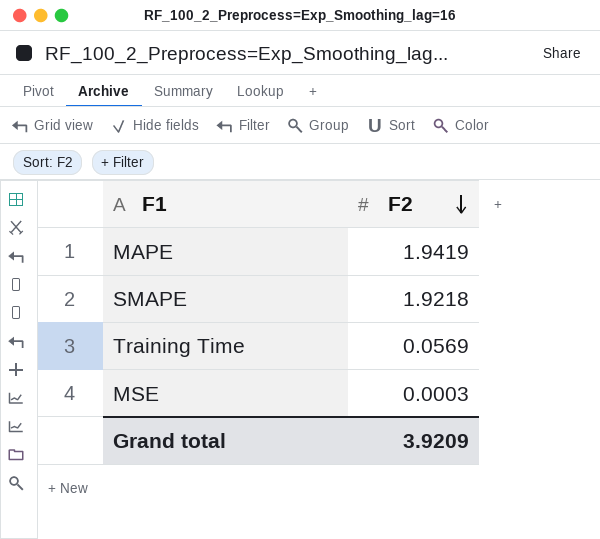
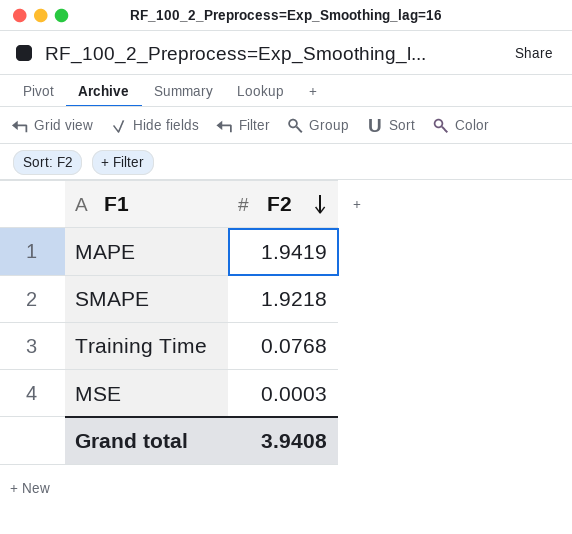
Training Time | F2: 0.0569 -> 0.0768
Grand total | F2: 3.9209 -> 3.9408

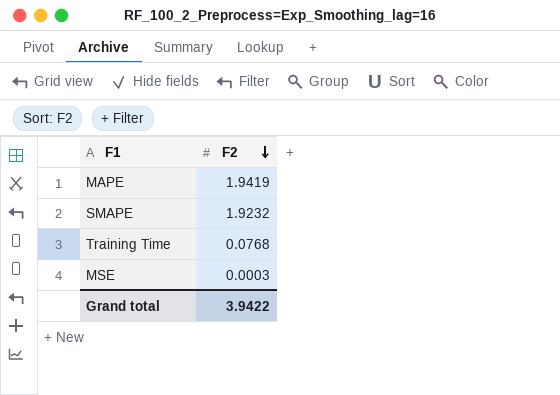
SMAPE | F2: 1.9218 -> 1.9232
Grand total | F2: 3.9408 -> 3.9422

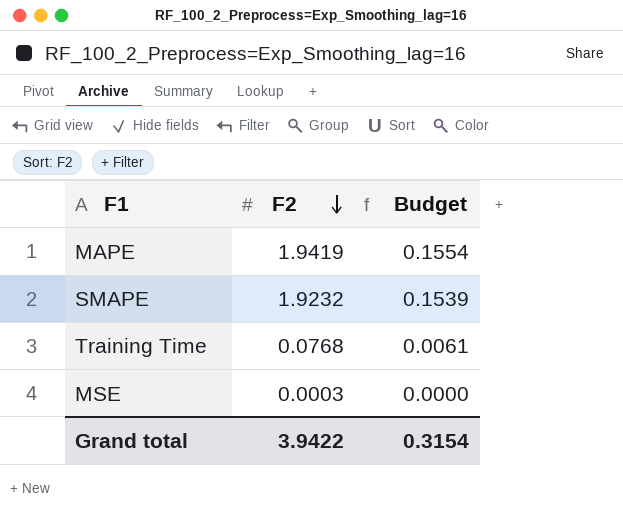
column Budget | formula: none -> [F2] * 0.08

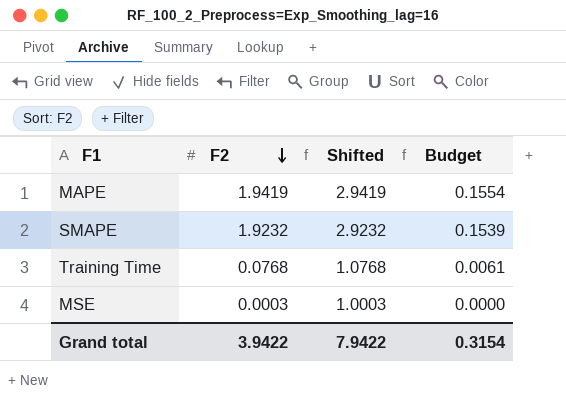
column Shifted | formula: none -> [F2] + 1

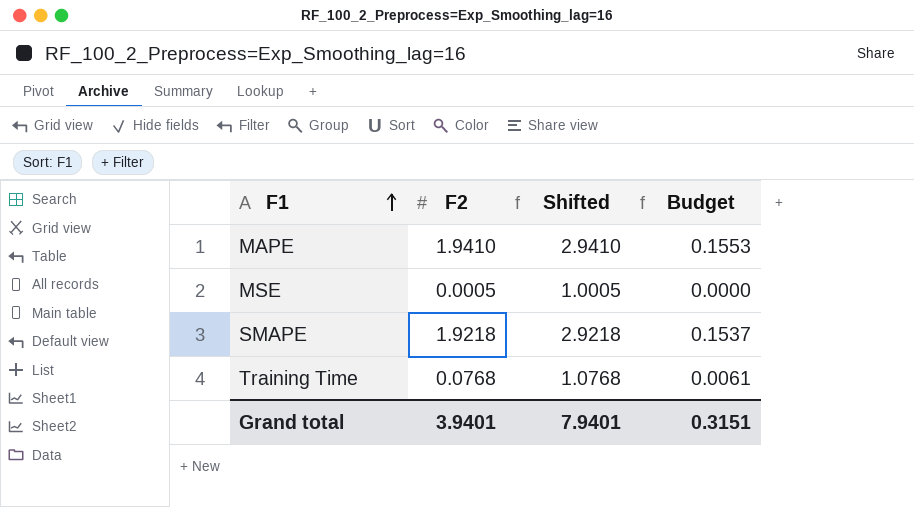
row order: F2 descending -> F1 ascending
MAPE | F2: 1.9419 -> 1.9410
MAPE | Shifted: 2.9419 -> 2.9410
MAPE | Budget: 0.1554 -> 0.1553
MSE | F2: 0.0003 -> 0.0005
MSE | Shifted: 1.0003 -> 1.0005
SMAPE | F2: 1.9232 -> 1.9218
SMAPE | Shifted: 2.9232 -> 2.9218
SMAPE | Budget: 0.1539 -> 0.1537
Grand total | F2: 3.9422 -> 3.9401
Grand total | Shifted: 7.9422 -> 7.9401
Grand total | Budget: 0.3154 -> 0.3151

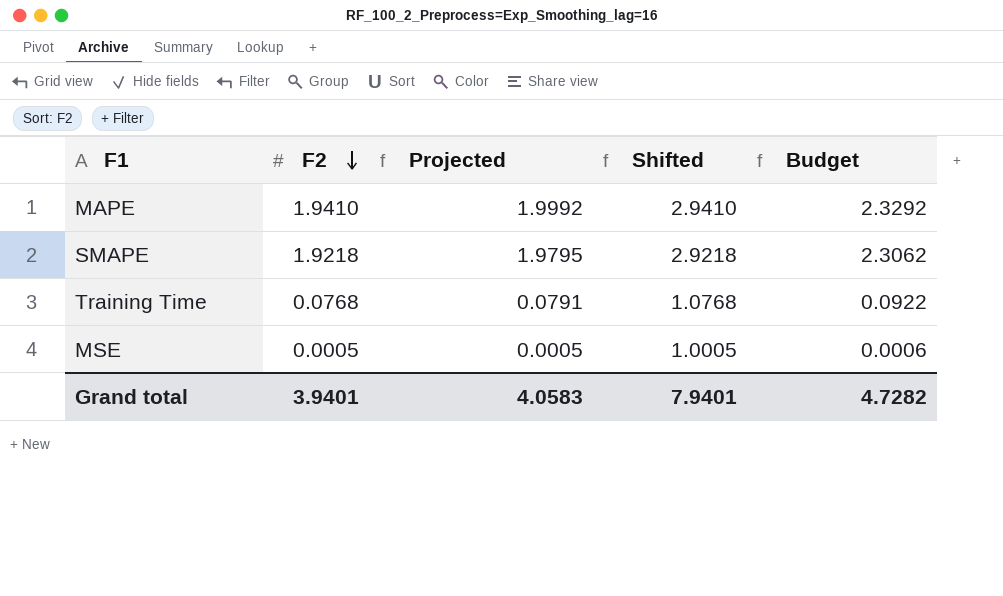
row order: F1 ascending -> F2 descending
column Projected | formula: none -> [F2] * 1.03
column Budget | formula: [F2] * 0.08 -> [F2] * 1.2
Grand total | Budget: 0.3151 -> 4.7282

